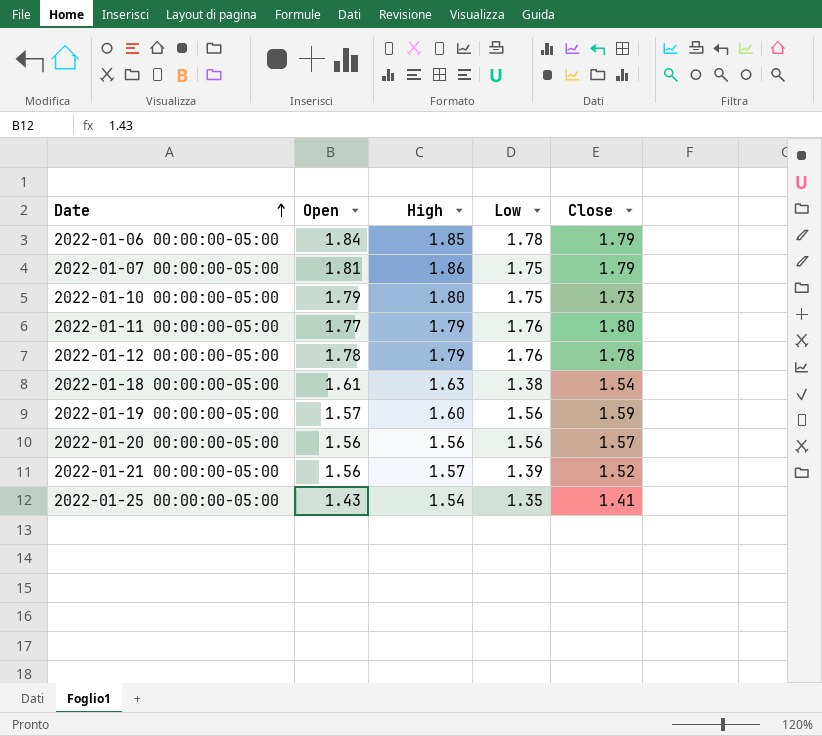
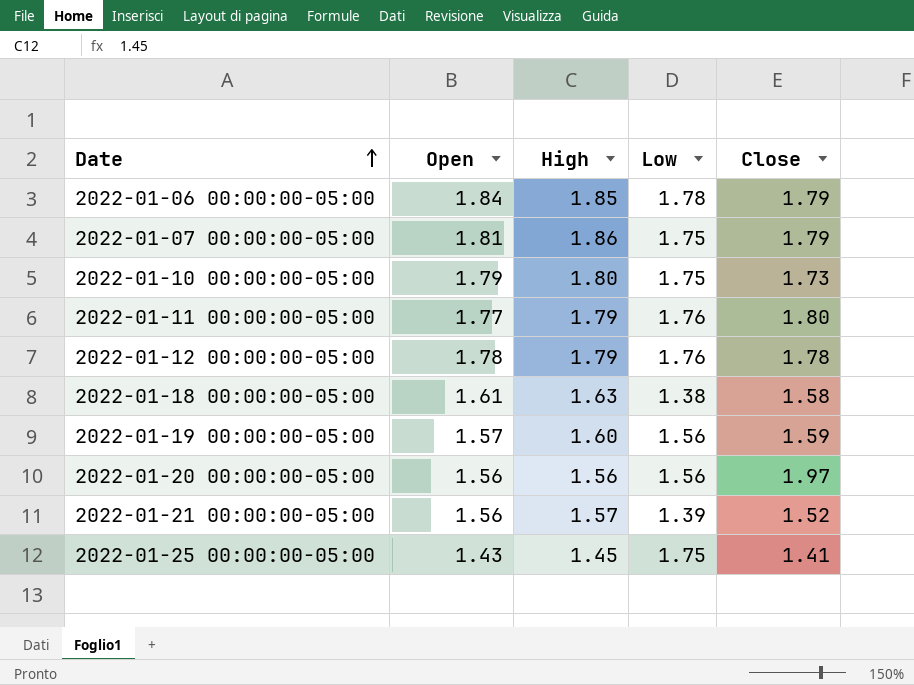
2022-01-18 00:00:00-05:00 | Close: 1.54 -> 1.58
2022-01-20 00:00:00-05:00 | Close: 1.57 -> 1.97
2022-01-25 00:00:00-05:00 | High: 1.54 -> 1.45
2022-01-25 00:00:00-05:00 | Low: 1.35 -> 1.75

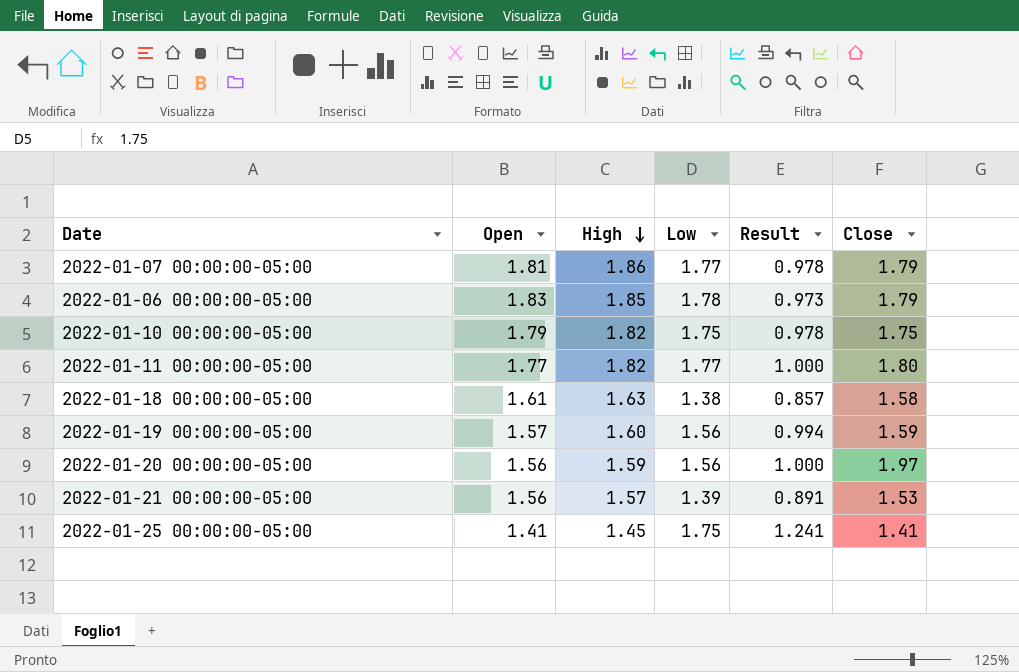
row order: Date ascending -> High descending
column Result | formula: none -> [Low] / [Open]
row 2022-01-12 00:00:00-05:00: 1.78 | 1.79 | 1.76 | 1.78 -> none
2022-01-07 00:00:00-05:00 | Low: 1.75 -> 1.77
2022-01-06 00:00:00-05:00 | Open: 1.84 -> 1.83
2022-01-10 00:00:00-05:00 | High: 1.80 -> 1.82
2022-01-10 00:00:00-05:00 | Close: 1.73 -> 1.75
2022-01-11 00:00:00-05:00 | High: 1.79 -> 1.82
2022-01-11 00:00:00-05:00 | Low: 1.76 -> 1.77
2022-01-20 00:00:00-05:00 | High: 1.56 -> 1.59
2022-01-21 00:00:00-05:00 | Close: 1.52 -> 1.53
2022-01-25 00:00:00-05:00 | Open: 1.43 -> 1.41

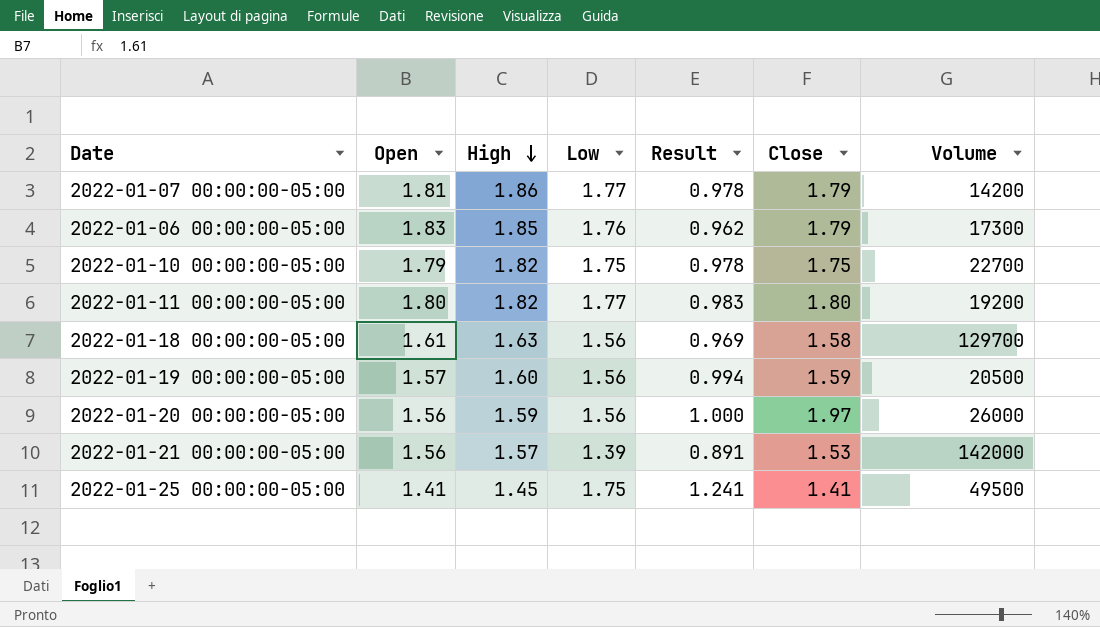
column Volume | position: none -> 7
2022-01-06 00:00:00-05:00 | Low: 1.78 -> 1.76
2022-01-06 00:00:00-05:00 | Result: 0.973 -> 0.962
2022-01-11 00:00:00-05:00 | Open: 1.77 -> 1.80
2022-01-11 00:00:00-05:00 | Result: 1.000 -> 0.983
2022-01-18 00:00:00-05:00 | Low: 1.38 -> 1.56
2022-01-18 00:00:00-05:00 | Result: 0.857 -> 0.969

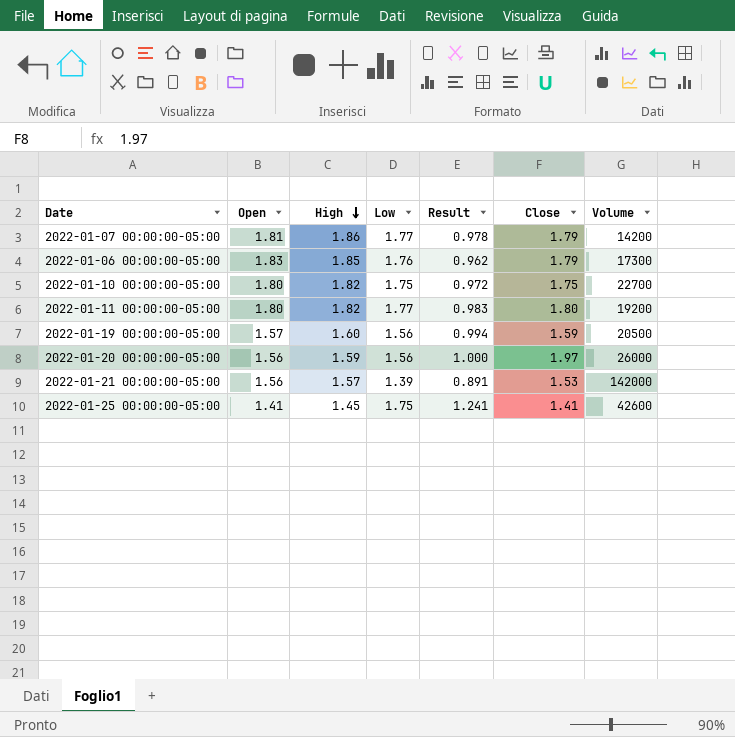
row 2022-01-18 00:00:00-05:00: 1.61 | 1.63 | 1.56 | 0.969 | 1.58 | 129700 -> none
2022-01-10 00:00:00-05:00 | Open: 1.79 -> 1.80
2022-01-10 00:00:00-05:00 | Result: 0.978 -> 0.972
2022-01-25 00:00:00-05:00 | Volume: 49500 -> 42600

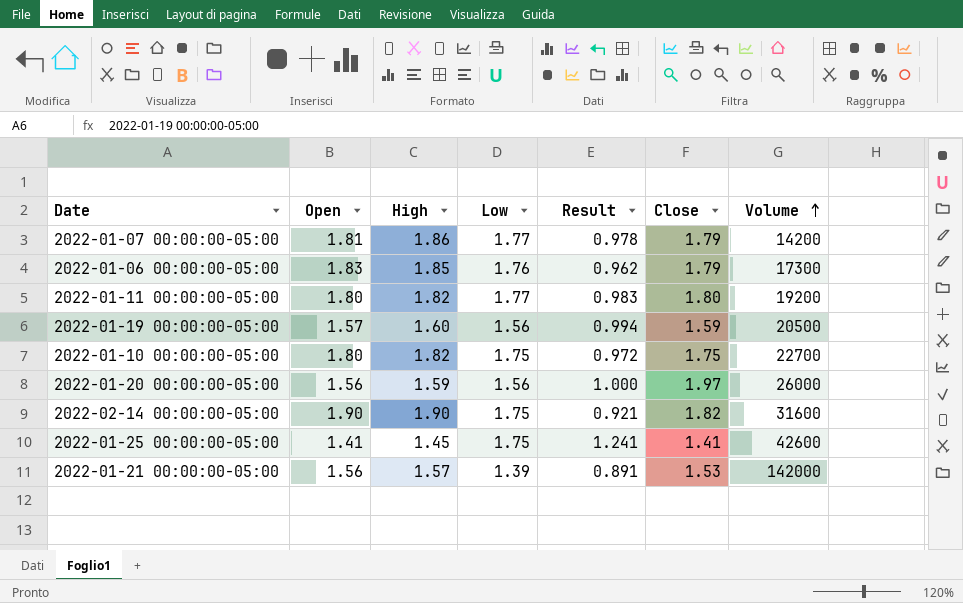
row order: High descending -> Volume ascending
row 2022-02-14 00:00:00-05:00: none -> 1.90 | 1.90 | 1.75 | 0.921 | 1.82 | 31600

